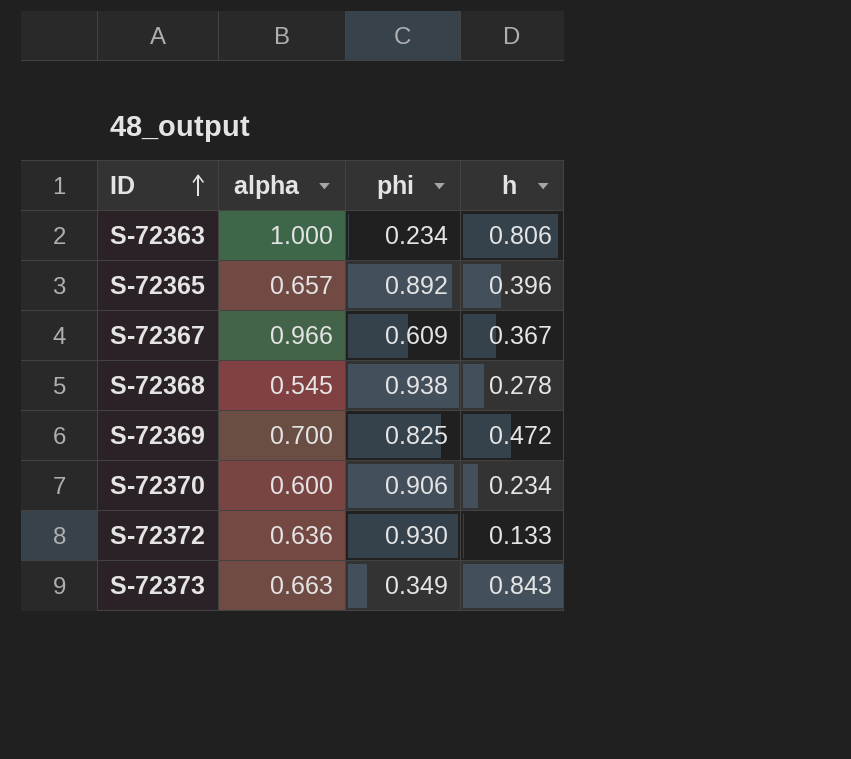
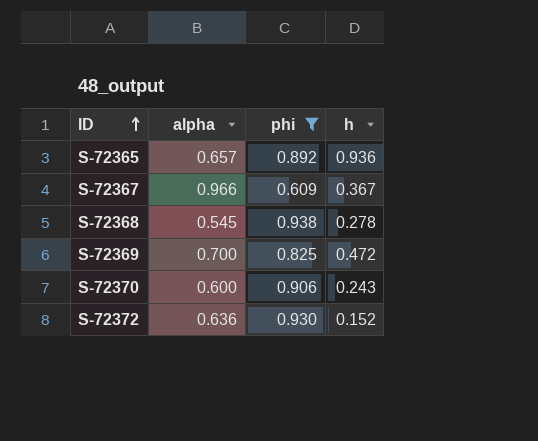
filter: none -> phi >= 0.609
S-72365 | h: 0.396 -> 0.936
S-72370 | h: 0.234 -> 0.243
S-72372 | h: 0.133 -> 0.152

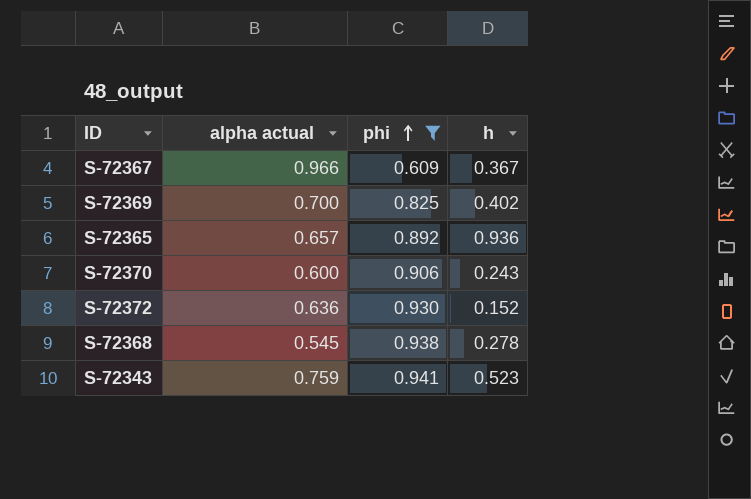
row order: ID ascending -> phi ascending
column name: alpha -> alpha actual
S-72369 | h: 0.472 -> 0.402
row S-72343: none -> 0.759 | 0.941 | 0.523

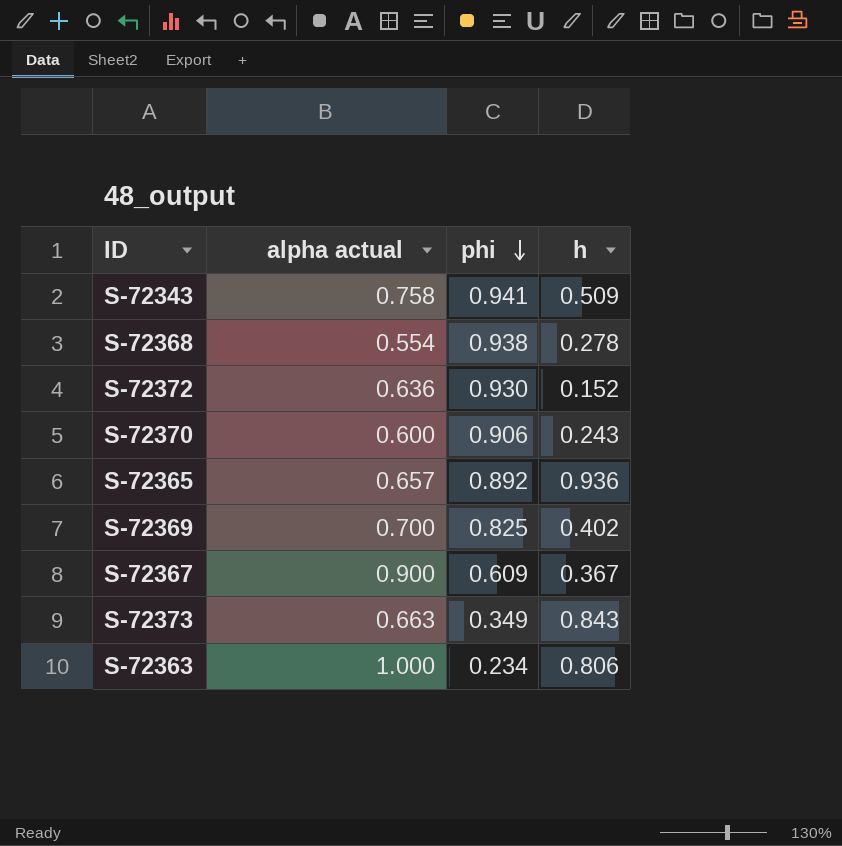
filter: phi >= 0.609 -> none
row order: phi ascending -> phi descending
S-72343 | alpha actual: 0.759 -> 0.758
S-72343 | h: 0.523 -> 0.509
S-72368 | alpha actual: 0.545 -> 0.554
S-72367 | alpha actual: 0.966 -> 0.900

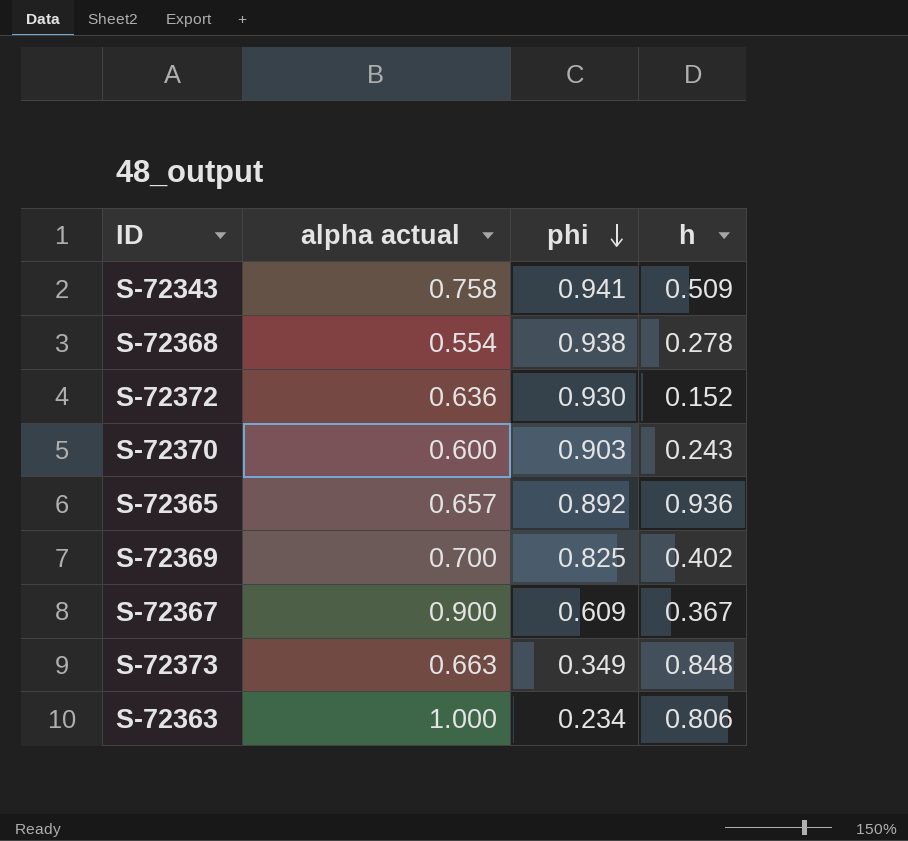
S-72370 | phi: 0.906 -> 0.903
S-72373 | h: 0.843 -> 0.848

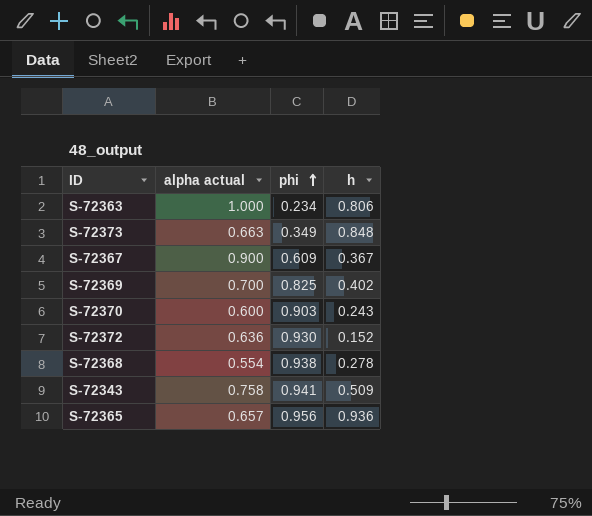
row order: phi descending -> phi ascending
S-72365 | phi: 0.892 -> 0.956

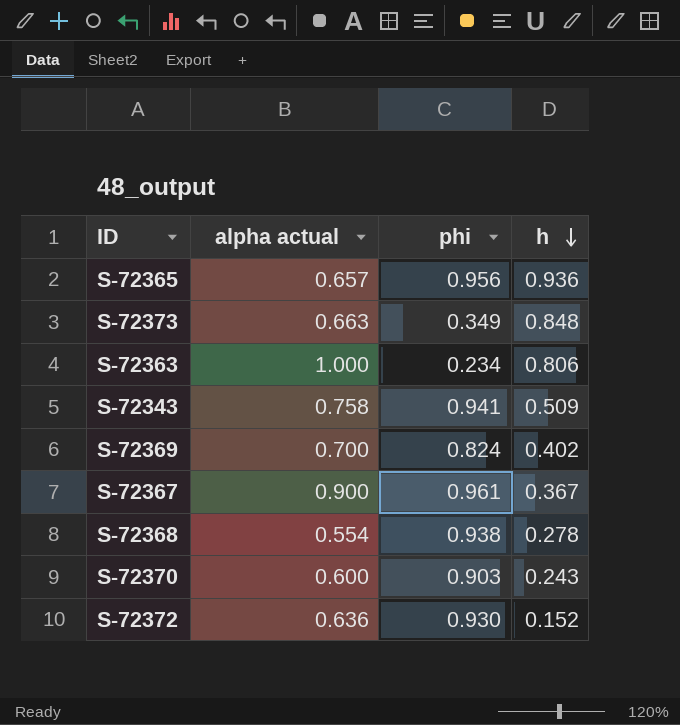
row order: phi ascending -> h descending
S-72369 | phi: 0.825 -> 0.824
S-72367 | phi: 0.609 -> 0.961

